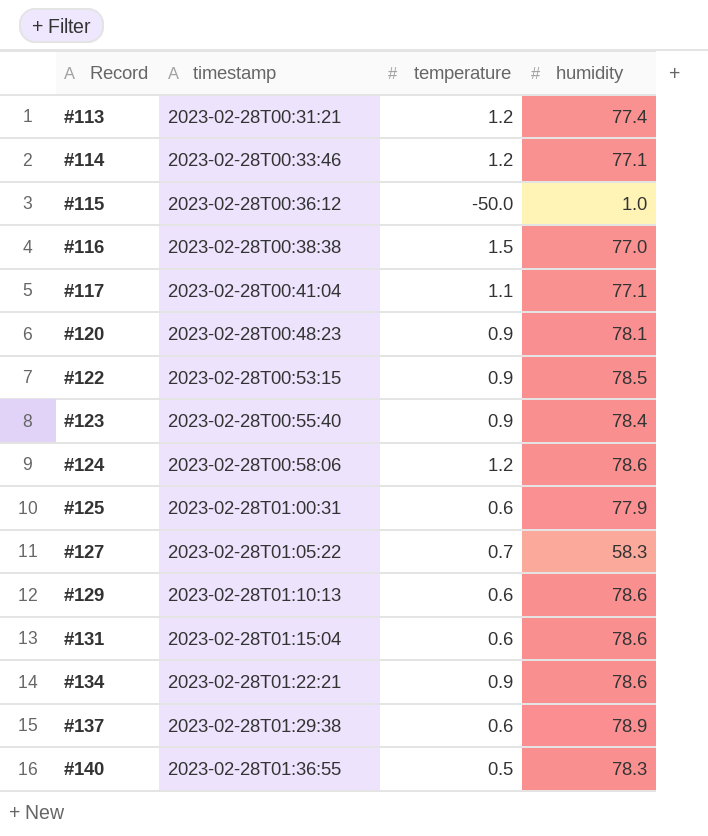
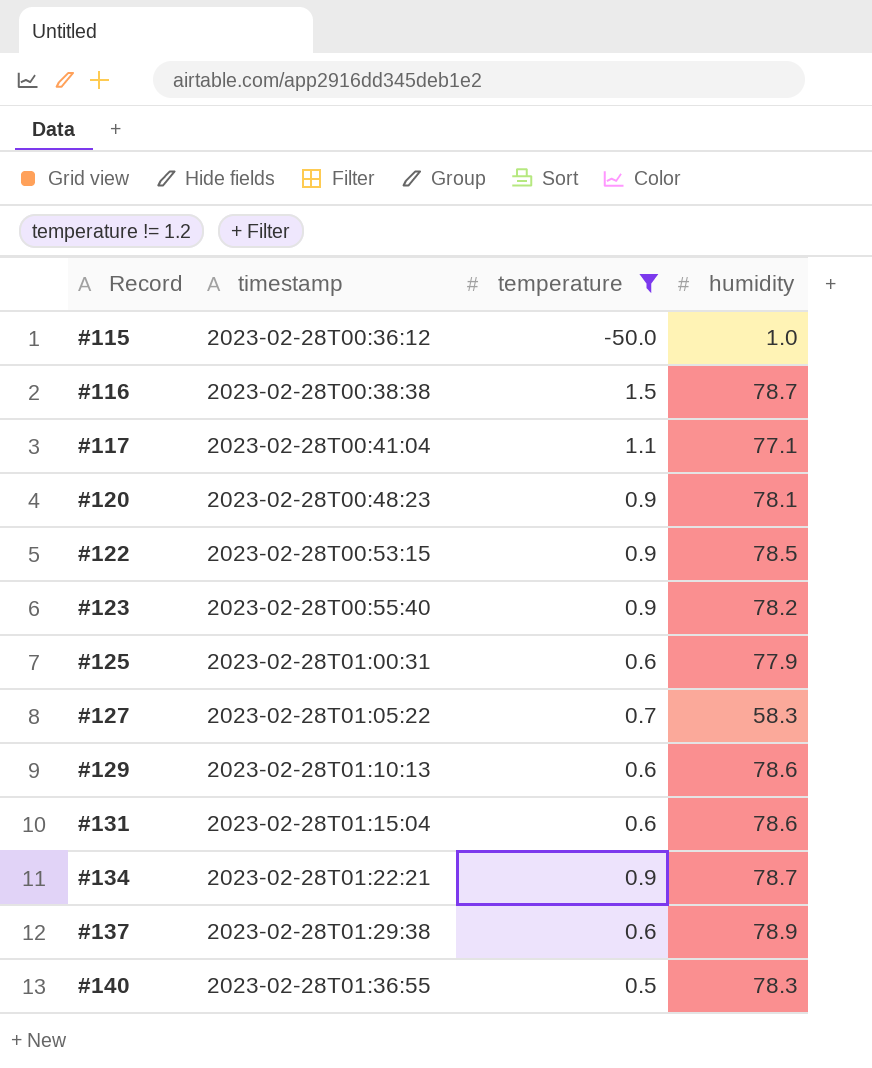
filter: none -> temperature != 1.2
#116 | humidity: 77.0 -> 78.7
#123 | humidity: 78.4 -> 78.2
#134 | humidity: 78.6 -> 78.7

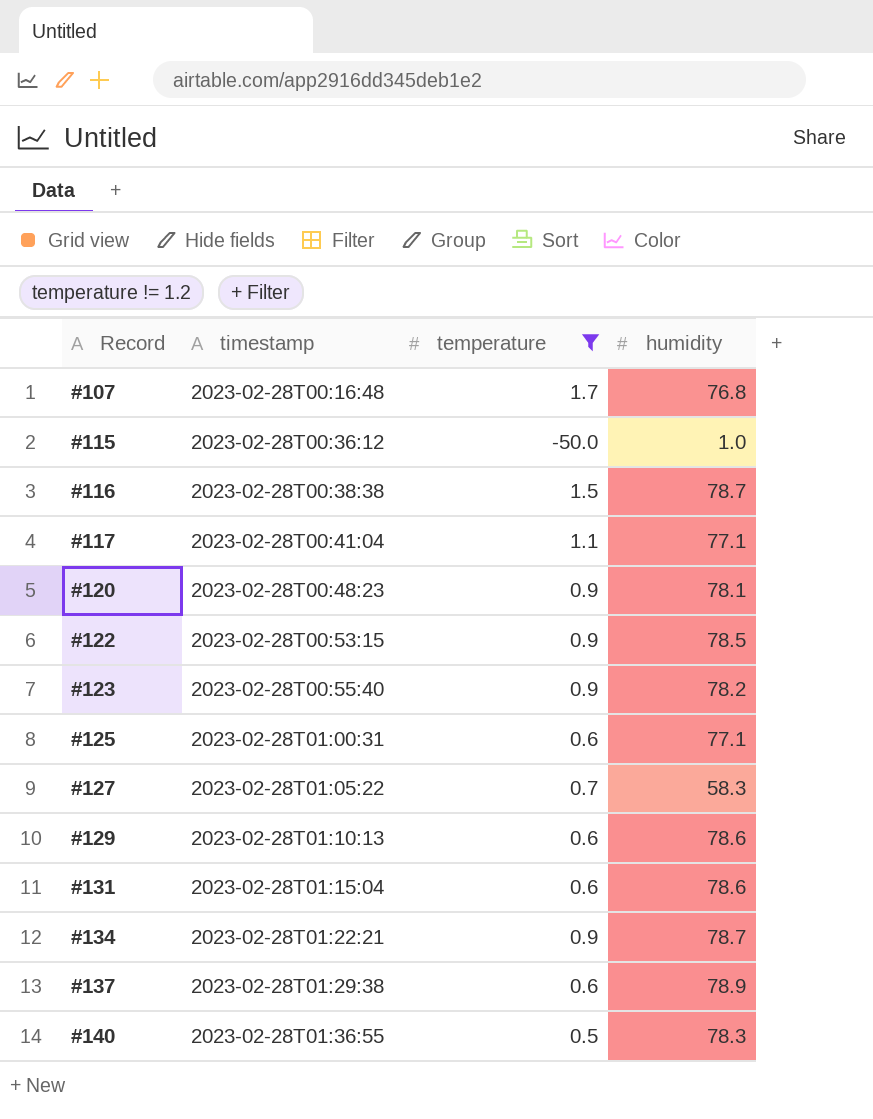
row #107: none -> 2023-02-28T00:16:48 | 1.7 | 76.8
#125 | humidity: 77.9 -> 77.1

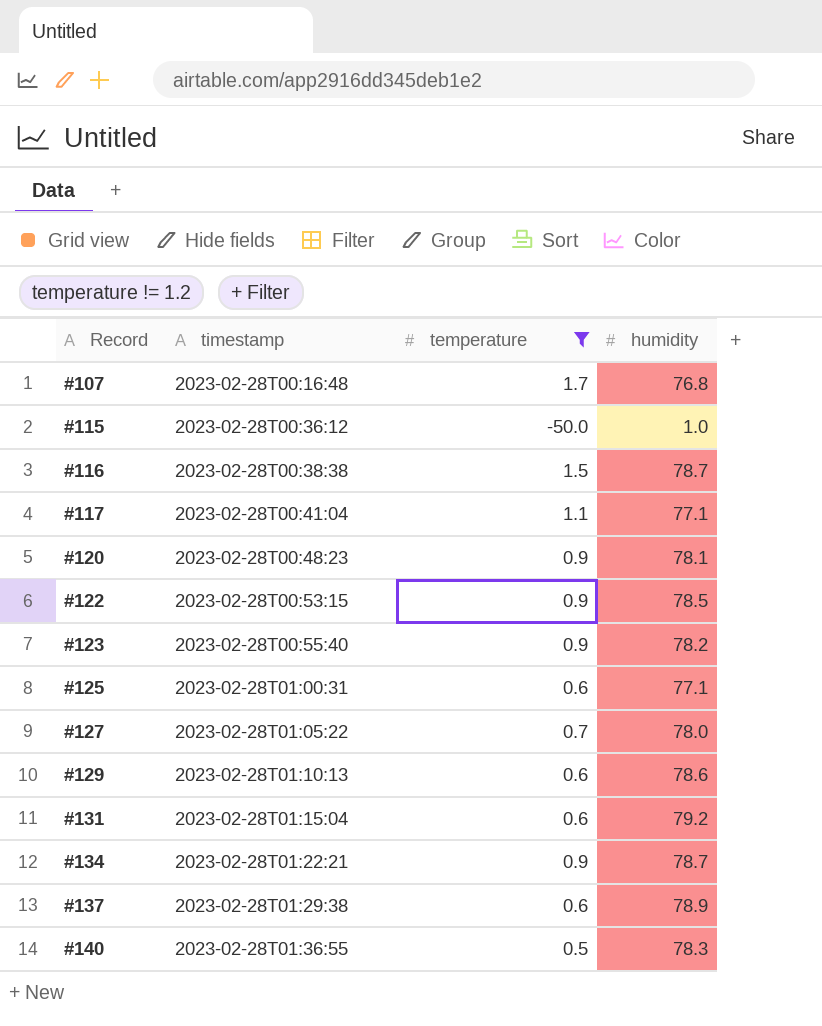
#127 | humidity: 58.3 -> 78.0
#131 | humidity: 78.6 -> 79.2

